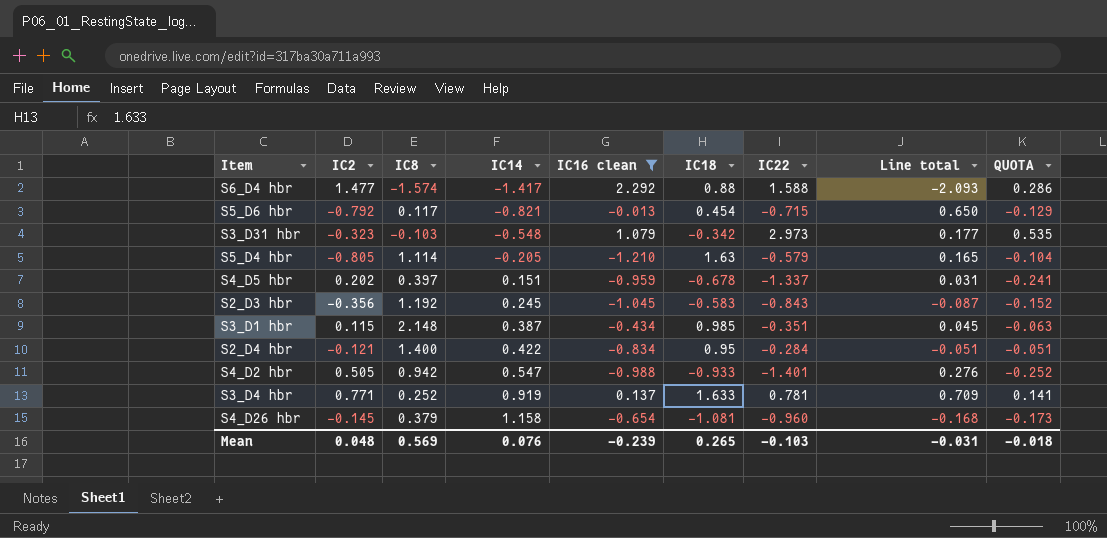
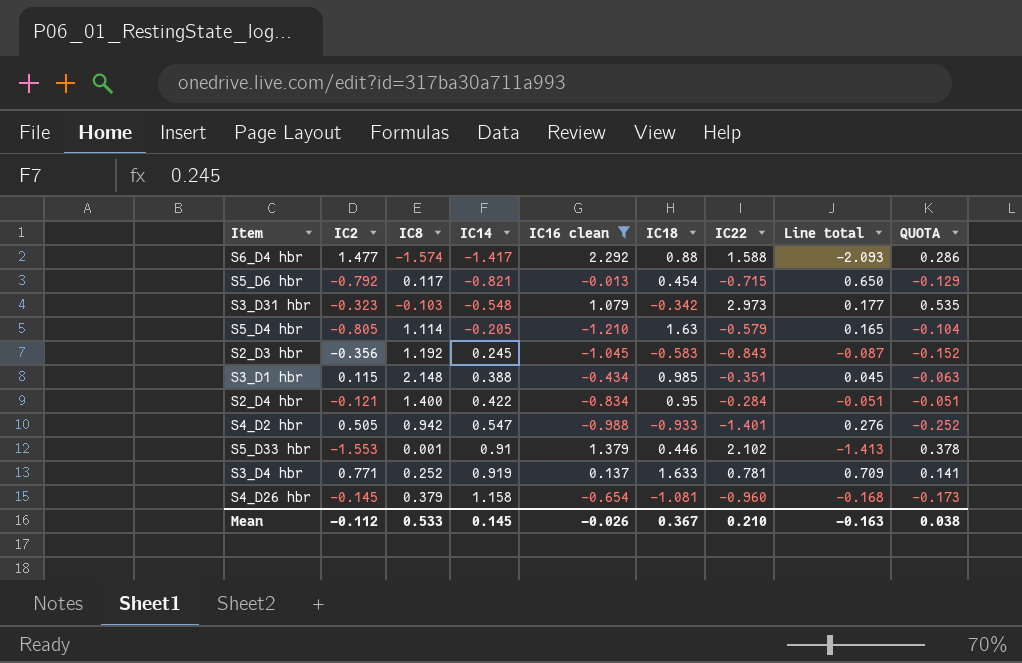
row S4_D5 hbr: 0.202 | 0.397 | 0.151 | -0.959 | -0.678 | -1.337 | 0.031 | -0.241 -> none
S3_D1 hbr | IC14: 0.387 -> 0.388
row S5_D33 hbr: none -> -1.553 | 0.001 | 0.91 | 1.379 | 0.446 | 2.102 | -1.413 | 0.378
Mean | IC2: 0.048 -> -0.112
Mean | IC8: 0.569 -> 0.533
Mean | IC14: 0.076 -> 0.145
Mean | IC16 clean: -0.239 -> -0.026
Mean | IC18: 0.265 -> 0.367
Mean | IC22: -0.103 -> 0.210
Mean | Line total: -0.031 -> -0.163
Mean | QUOTA: -0.018 -> 0.038

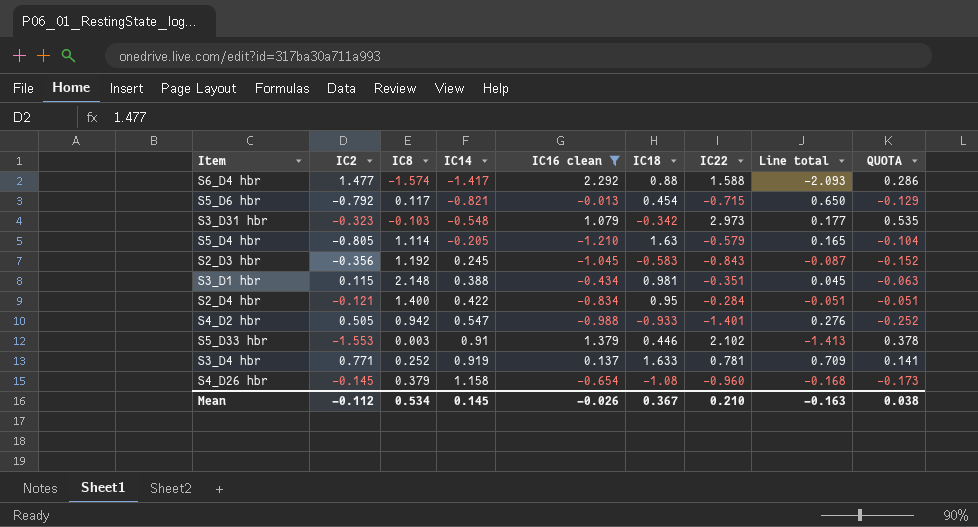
S3_D1 hbr | IC18: 0.985 -> 0.981
S5_D33 hbr | IC8: 0.001 -> 0.003
S4_D26 hbr | IC18: -1.081 -> -1.08
Mean | IC8: 0.533 -> 0.534

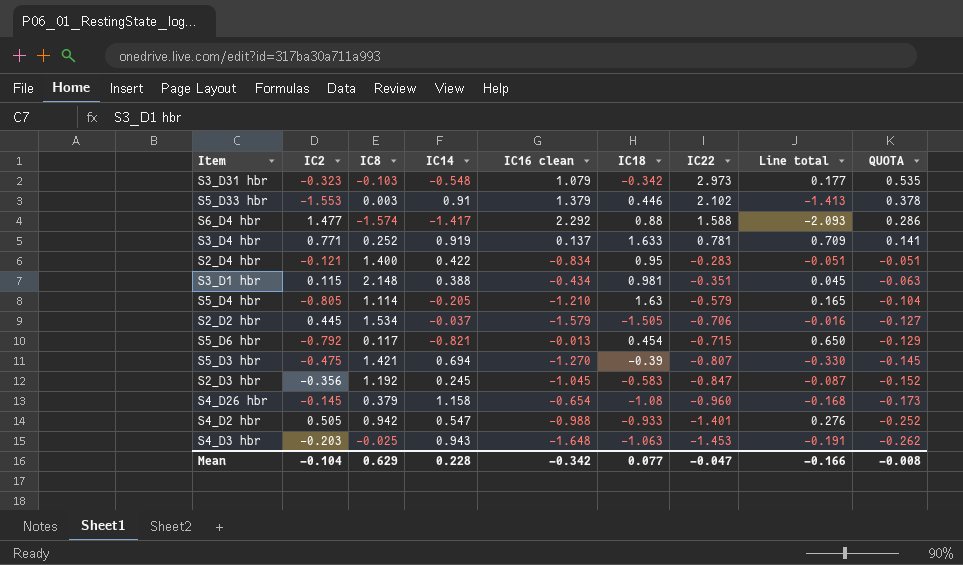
filter: IC16 clean >= -1.210 -> none
row order: IC14 ascending -> IC22 descending
S2_D4 hbr | IC22: -0.284 -> -0.283
S2_D3 hbr | IC22: -0.843 -> -0.847
Mean | IC2: -0.112 -> -0.104
Mean | IC8: 0.534 -> 0.629
Mean | IC14: 0.145 -> 0.228
Mean | IC16 clean: -0.026 -> -0.342
Mean | IC18: 0.367 -> 0.077
Mean | IC22: 0.210 -> -0.047
Mean | Line total: -0.163 -> -0.166
Mean | QUOTA: 0.038 -> -0.008

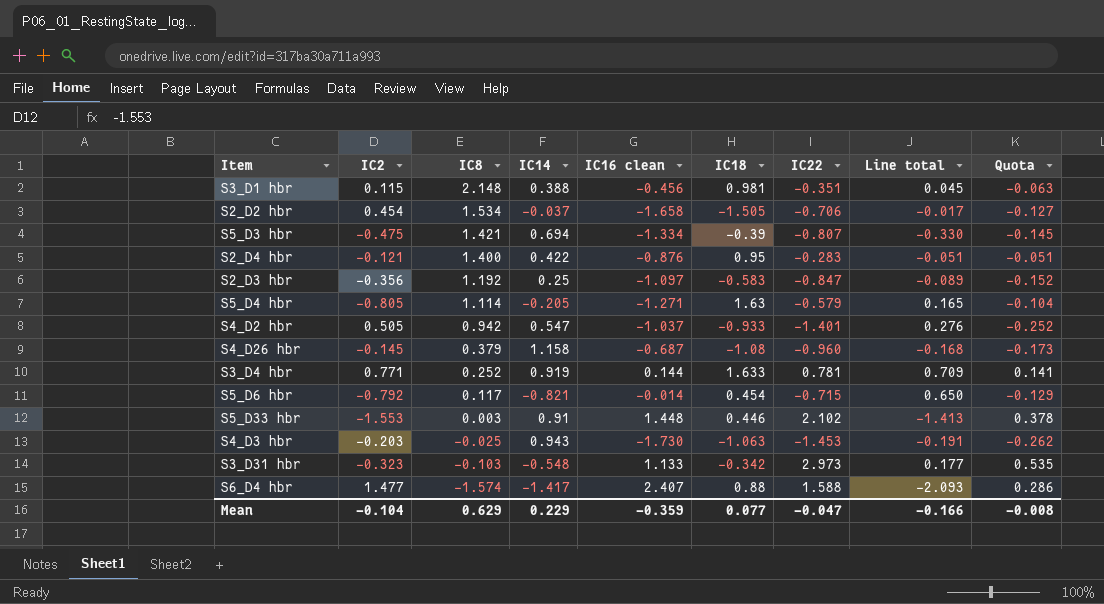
row order: IC22 descending -> IC8 descending
column name: QUOTA -> Quota
S3_D1 hbr | IC16 clean: -0.434 -> -0.456
S2_D2 hbr | IC2: 0.445 -> 0.454
S2_D2 hbr | IC16 clean: -1.579 -> -1.658
S2_D2 hbr | Line total: -0.016 -> -0.017
S5_D3 hbr | IC16 clean: -1.270 -> -1.334
S2_D4 hbr | IC16 clean: -0.834 -> -0.876
S2_D3 hbr | IC14: 0.245 -> 0.25
S2_D3 hbr | IC16 clean: -1.045 -> -1.097
S2_D3 hbr | Line total: -0.087 -> -0.089
S5_D4 hbr | IC16 clean: -1.210 -> -1.271
S4_D2 hbr | IC16 clean: -0.988 -> -1.037
S4_D26 hbr | IC16 clean: -0.654 -> -0.687
S3_D4 hbr | IC16 clean: 0.137 -> 0.144
S5_D6 hbr | IC16 clean: -0.013 -> -0.014
S5_D33 hbr | IC16 clean: 1.379 -> 1.448
S4_D3 hbr | IC16 clean: -1.648 -> -1.730
S3_D31 hbr | IC16 clean: 1.079 -> 1.133
S6_D4 hbr | IC16 clean: 2.292 -> 2.407
Mean | IC14: 0.228 -> 0.229
Mean | IC16 clean: -0.342 -> -0.359

